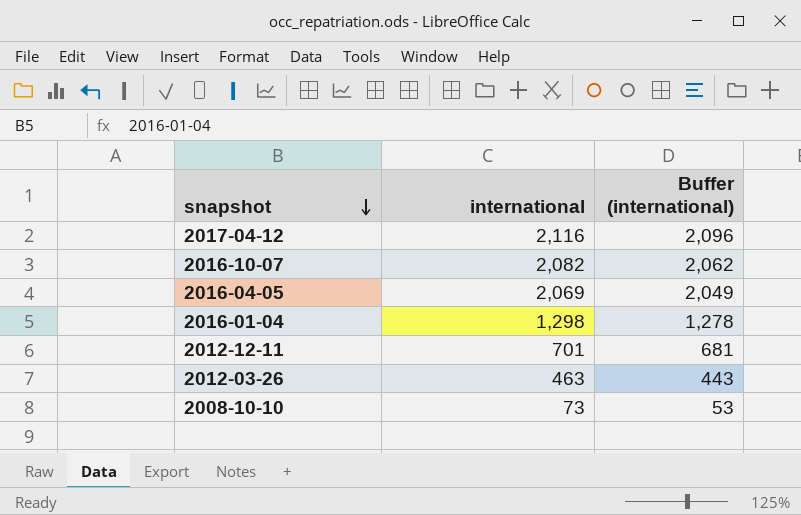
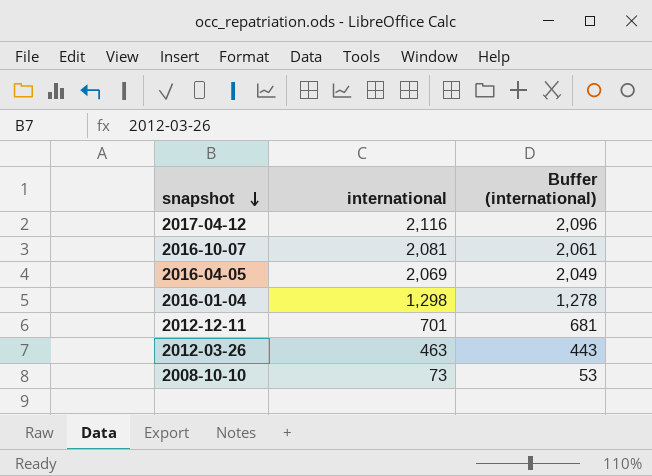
2016-10-07 | international: 2,082 -> 2,081
2016-10-07 | Buffer (international): 2,062 -> 2,061

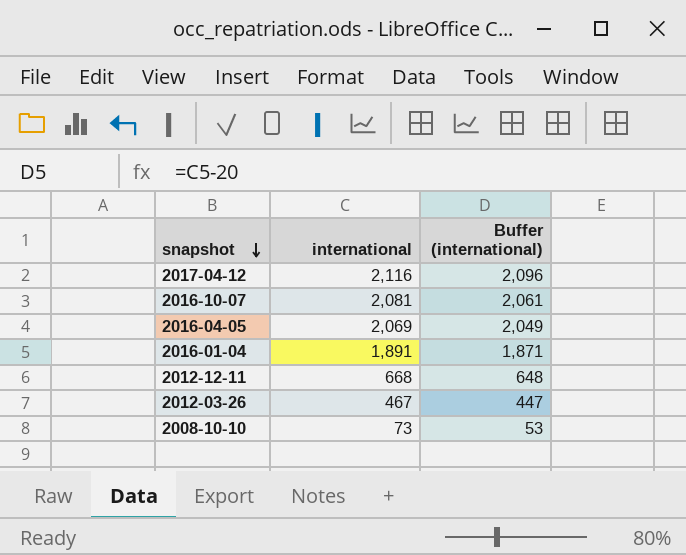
2016-01-04 | international: 1,298 -> 1,891
2016-01-04 | Buffer (international): 1,278 -> 1,871
2012-12-11 | international: 701 -> 668
2012-12-11 | Buffer (international): 681 -> 648
2012-03-26 | international: 463 -> 467
2012-03-26 | Buffer (international): 443 -> 447

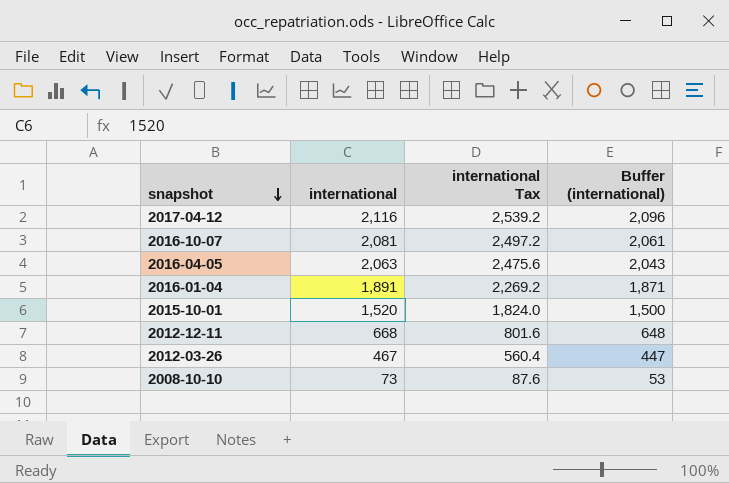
column international Tax | formula: none -> [international] * 1.2
2016-04-05 | international: 2,069 -> 2,063
2016-04-05 | Buffer (international): 2,049 -> 2,043
row 2015-10-01: none -> 1,520 | 1,824.0 | 1,500

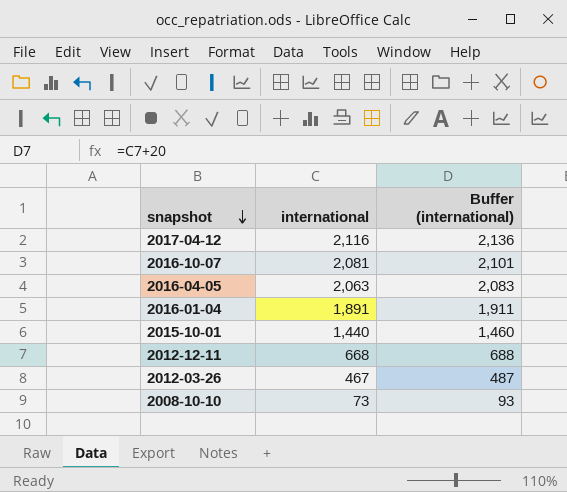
column international Tax | formula: [international] * 1.2 -> none
column Buffer (international) | formula: [international] - 20 -> [international] + 20
2015-10-01 | international: 1,520 -> 1,440

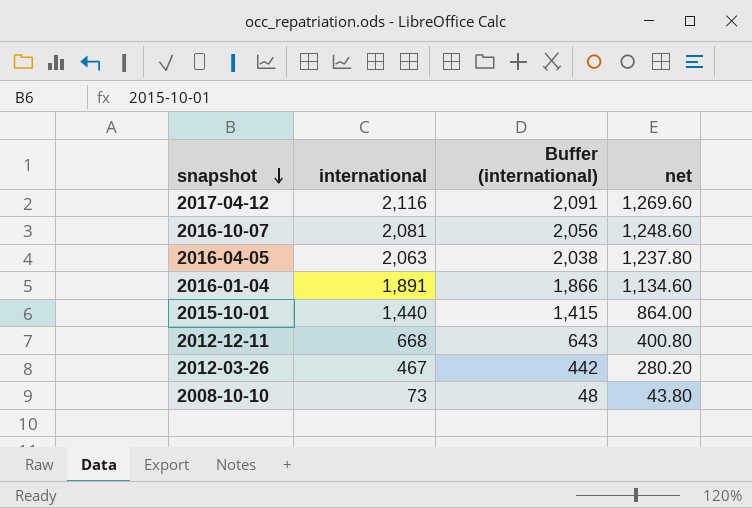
column Buffer (international) | formula: [international] + 20 -> [international] - 25
column net | formula: none -> [international] * 0.6

